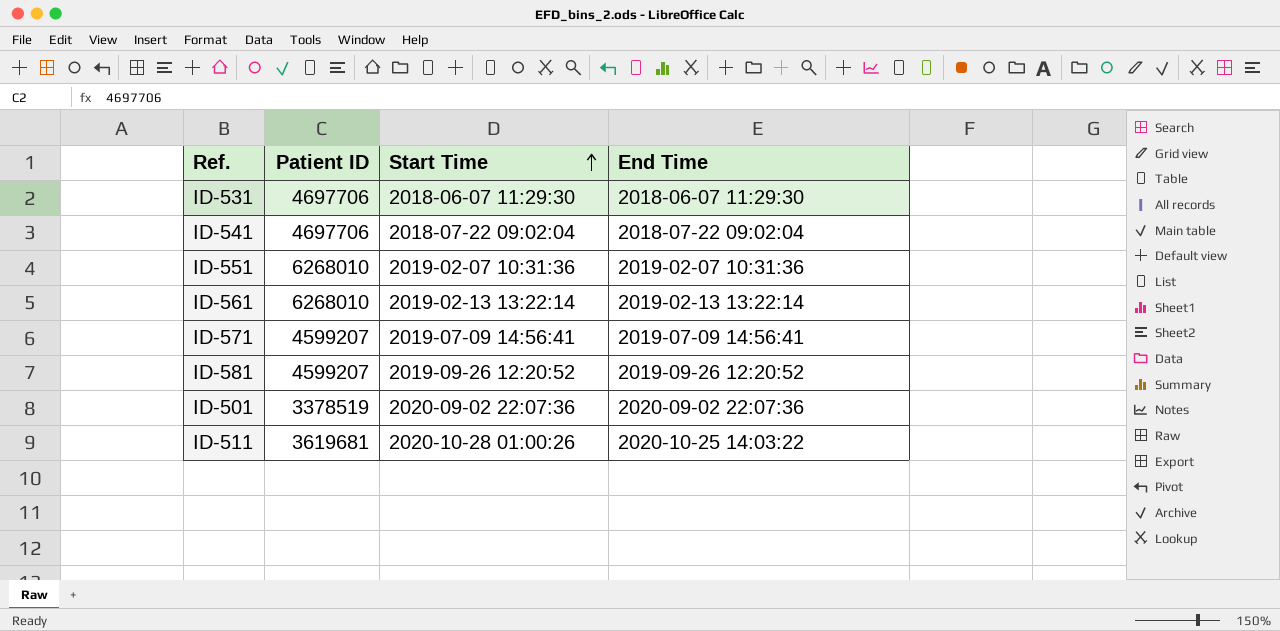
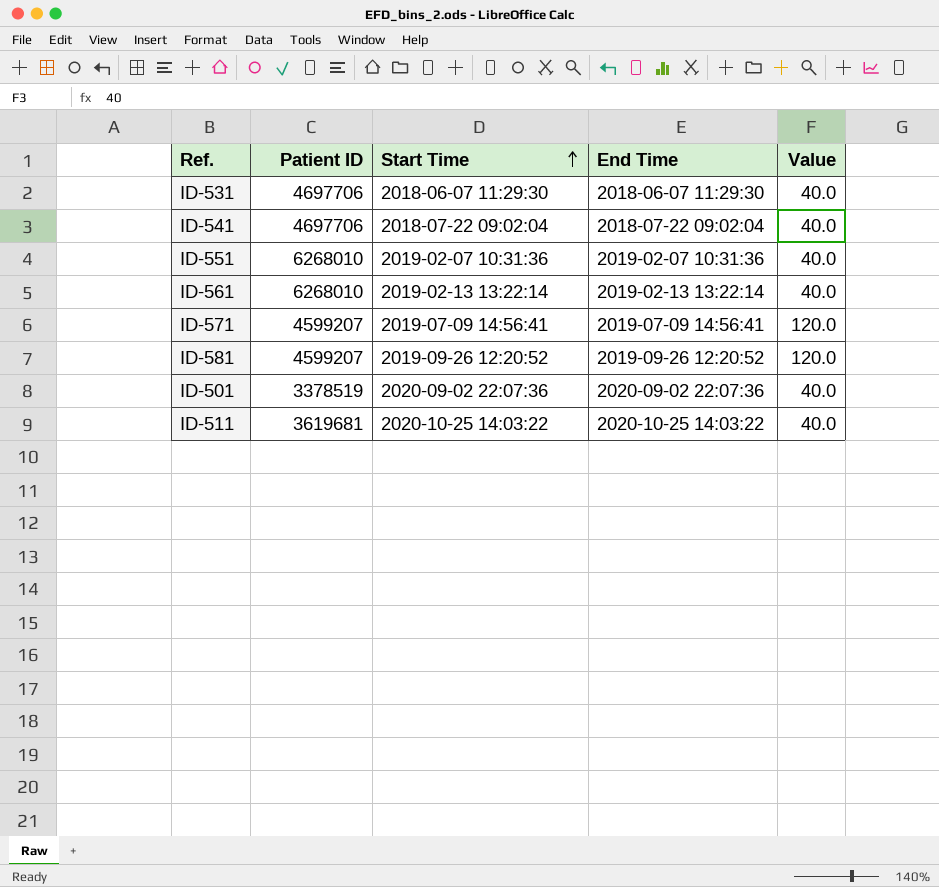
column Value | position: none -> 5
ID-511 | Start Time: 2020-10-28 01:00:26 -> 2020-10-25 14:03:22

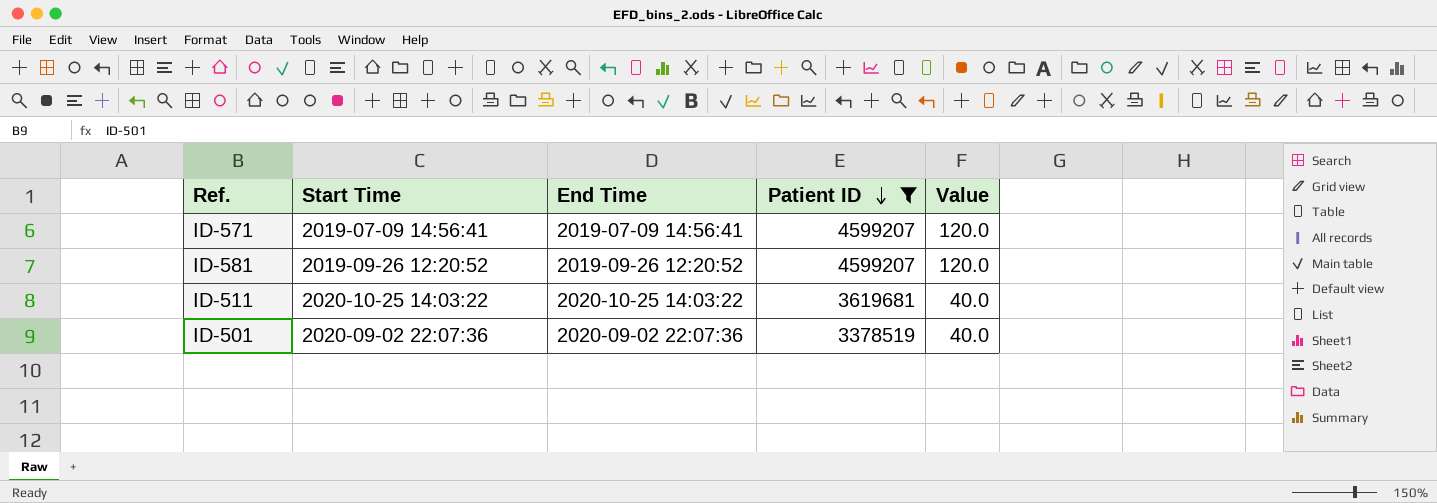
filter: none -> Patient ID <= 4599207
row order: Start Time ascending -> Patient ID descending
column Patient ID | position: 2 -> 4

